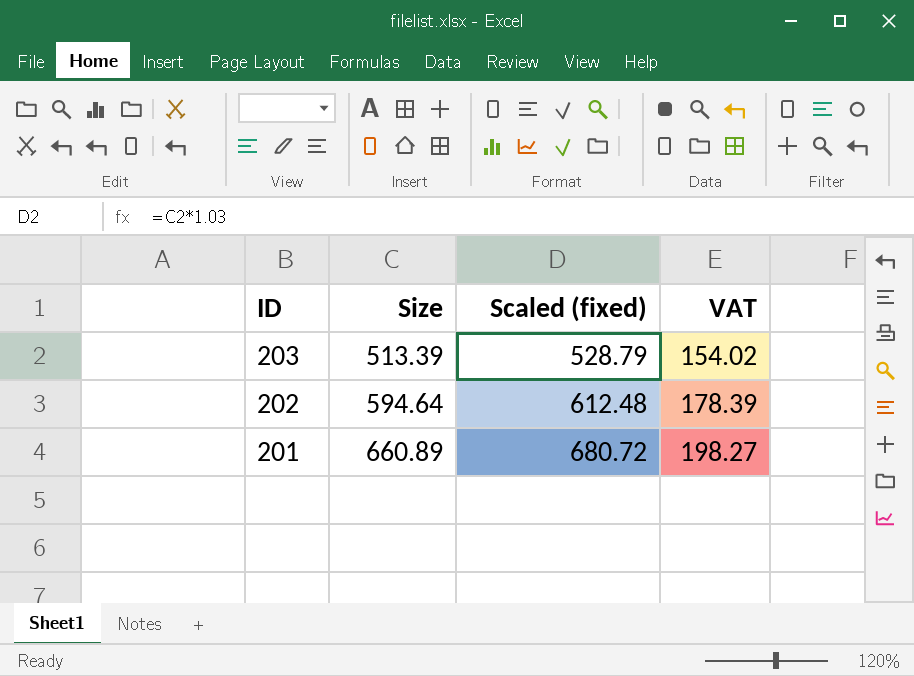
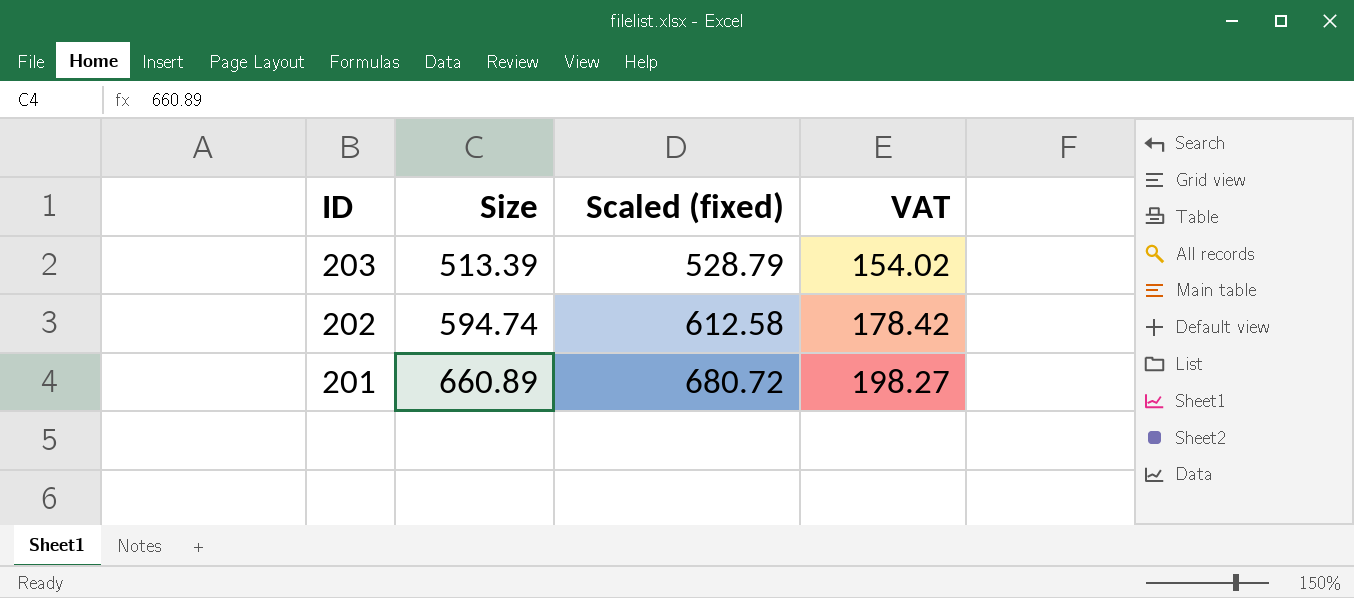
202 | Size: 594.64 -> 594.74
202 | Scaled (fixed): 612.48 -> 612.58
202 | VAT: 178.39 -> 178.42

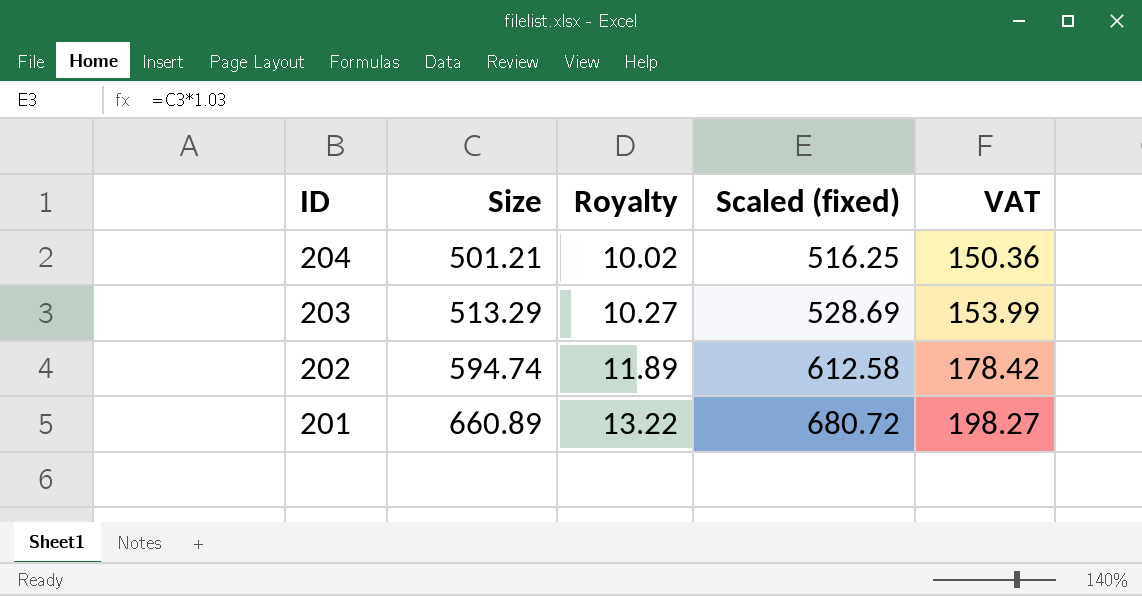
column Royalty | formula: none -> [Size] * 0.02
row 204: none -> 501.21 | 10.02 | 516.25 | 150.36
203 | Size: 513.39 -> 513.29
203 | Scaled (fixed): 528.79 -> 528.69
203 | VAT: 154.02 -> 153.99

